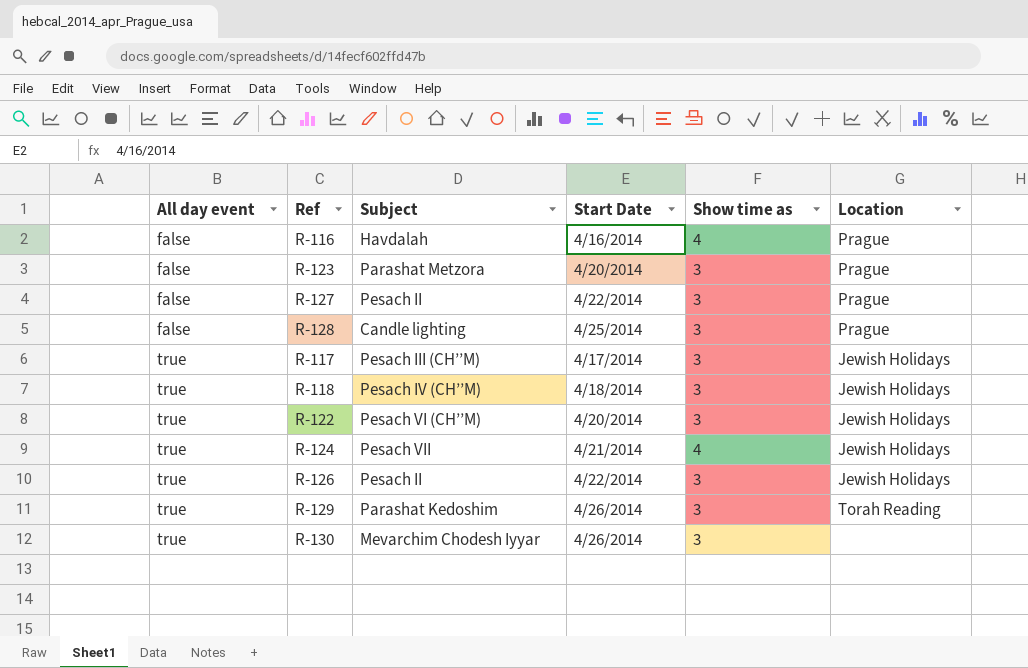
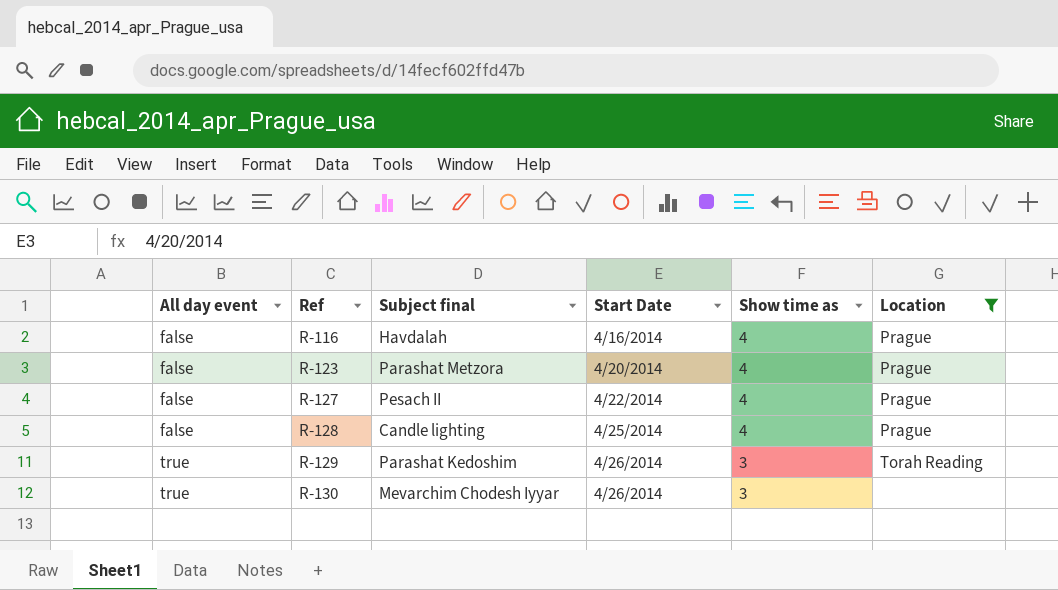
filter: none -> Location != Jewish Holidays
column name: Subject -> Subject final
R-123 | Show time as: 3 -> 4
R-127 | Show time as: 3 -> 4
R-128 | Show time as: 3 -> 4

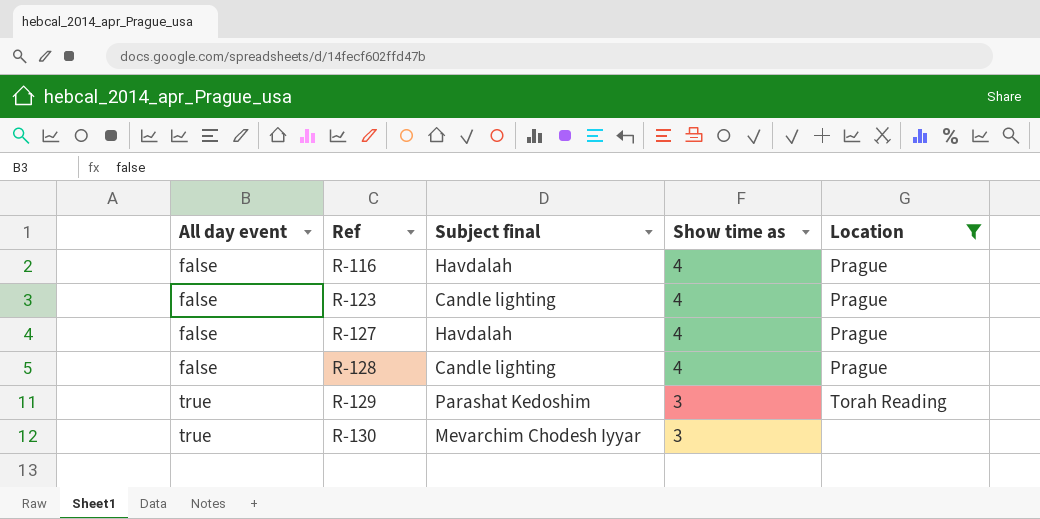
column Start Date | position: 4 -> none
R-123 | Subject final: Parashat Metzora -> Candle lighting
R-127 | Subject final: Pesach II -> Havdalah

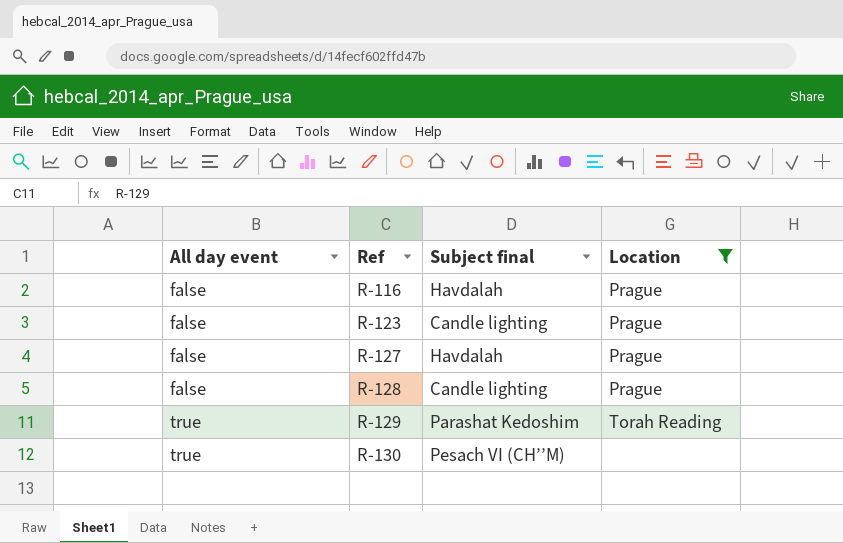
column Show time as | position: 4 -> none
R-130 | Subject final: Mevarchim Chodesh Iyyar -> Pesach VI (CH’’M)

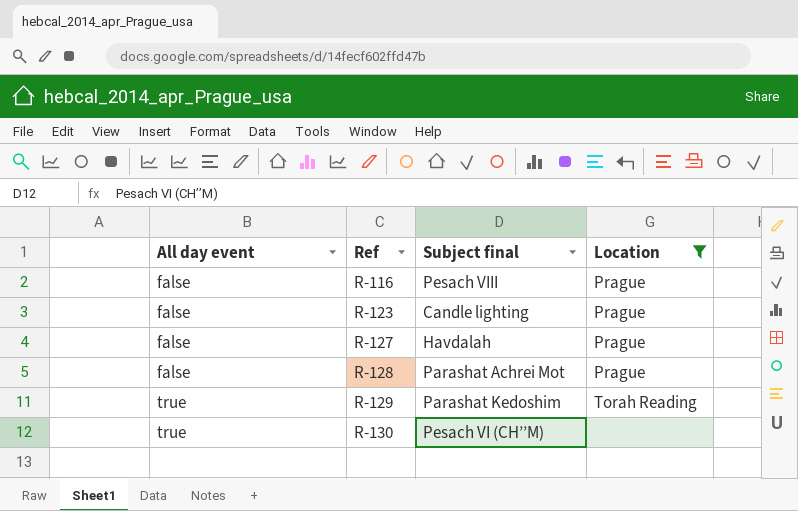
R-116 | Subject final: Havdalah -> Pesach VIII
R-128 | Subject final: Candle lighting -> Parashat Achrei Mot

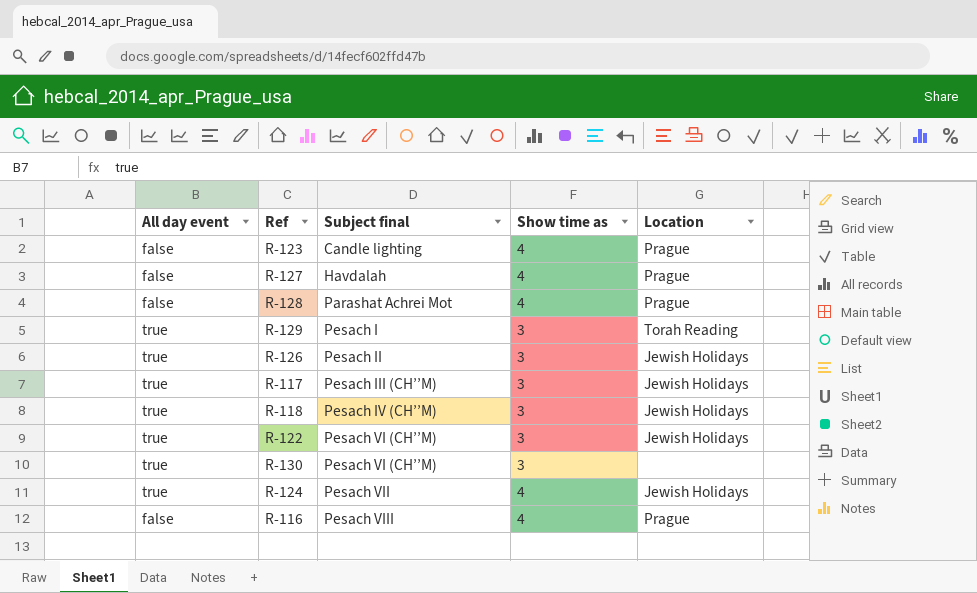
filter: Location != Jewish Holidays -> none
row order: All day event ascending -> Subject final ascending
column Show time as | position: none -> 4
R-129 | Subject final: Parashat Kedoshim -> Pesach I

